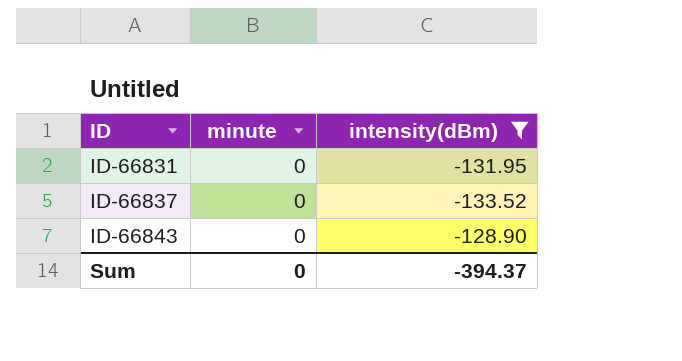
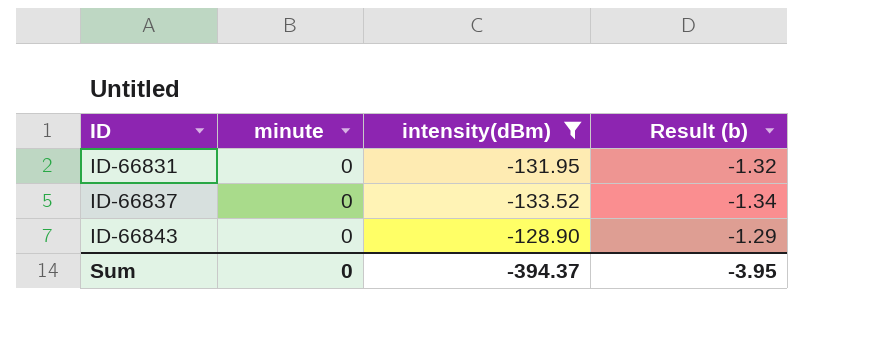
column Result (b) | formula: none -> [intensity(dBm)] * 0.01

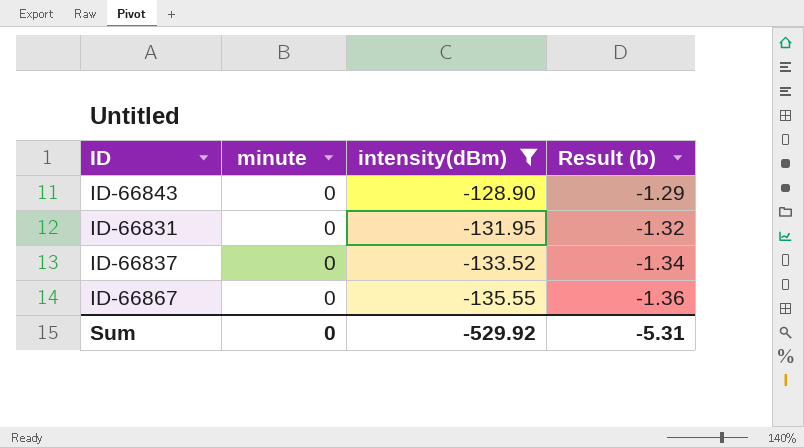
row order: ID ascending -> intensity(dBm) descending
row ID-66867: none -> 0 | -135.55 | -1.36
Sum | intensity(dBm): -394.37 -> -529.92
Sum | Result (b): -3.95 -> -5.31

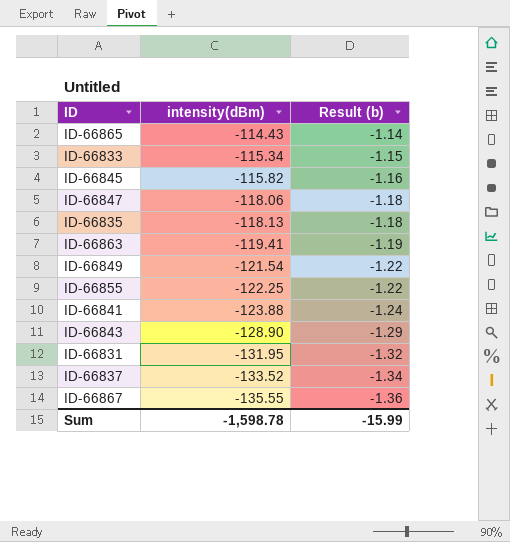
filter: intensity(dBm) <= -128.90 -> none
column minute | position: 2 -> none
Sum | intensity(dBm): -529.92 -> -1,598.78
Sum | Result (b): -5.31 -> -15.99

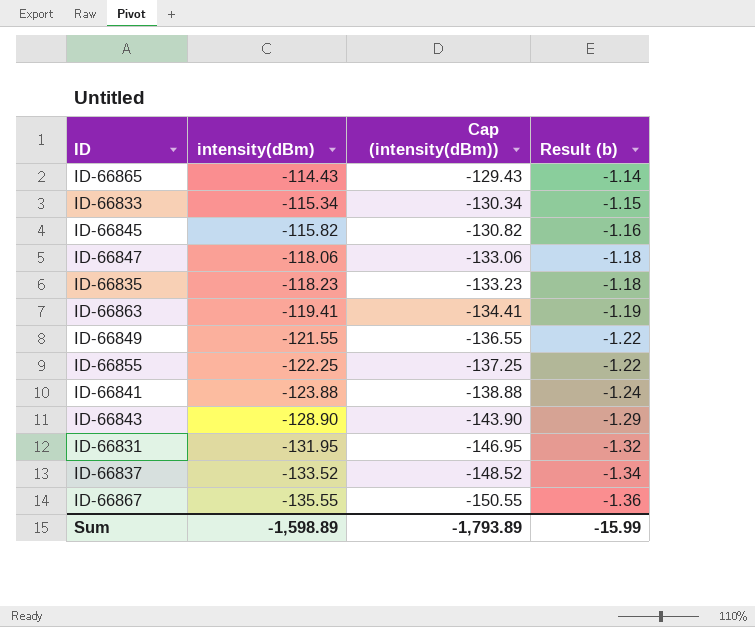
column Cap (intensity(dBm)) | formula: none -> [intensity(dBm)] - 15
ID-66835 | intensity(dBm): -118.13 -> -118.23
ID-66849 | intensity(dBm): -121.54 -> -121.55
Sum | intensity(dBm): -1,598.78 -> -1,598.89

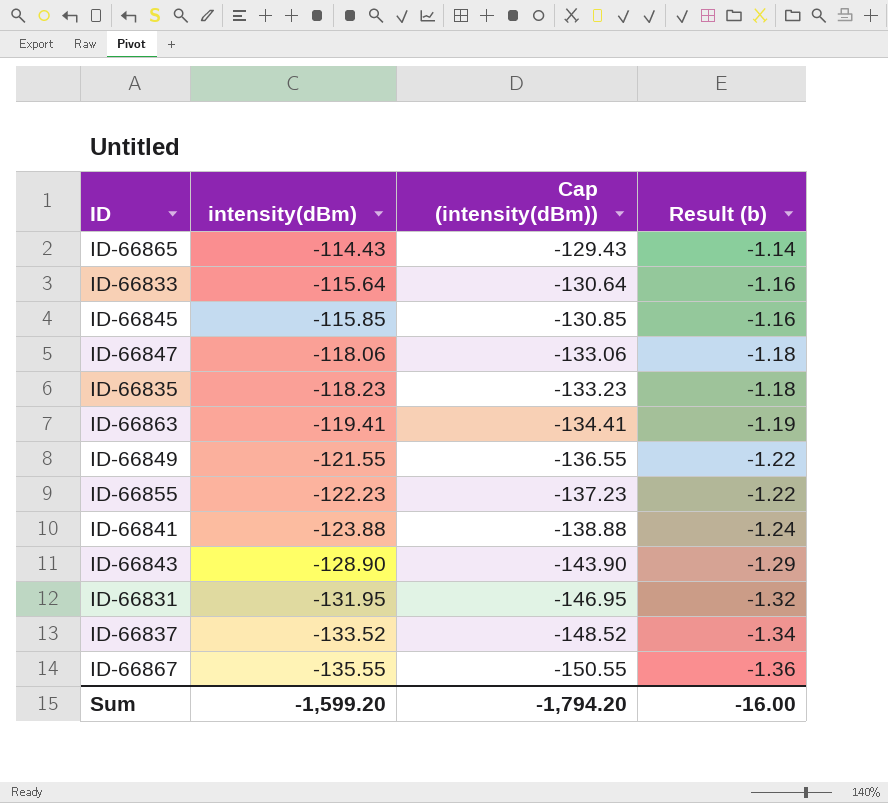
ID-66833 | intensity(dBm): -115.34 -> -115.64
ID-66833 | Cap (intensity(dBm)): -130.34 -> -130.64
ID-66833 | Result (b): -1.15 -> -1.16
ID-66845 | intensity(dBm): -115.82 -> -115.85
ID-66845 | Cap (intensity(dBm)): -130.82 -> -130.85
ID-66855 | intensity(dBm): -122.25 -> -122.23
ID-66855 | Cap (intensity(dBm)): -137.25 -> -137.23
Sum | intensity(dBm): -1,598.89 -> -1,599.20
Sum | Cap (intensity(dBm)): -1,793.89 -> -1,794.20
Sum | Result (b): -15.99 -> -16.00

